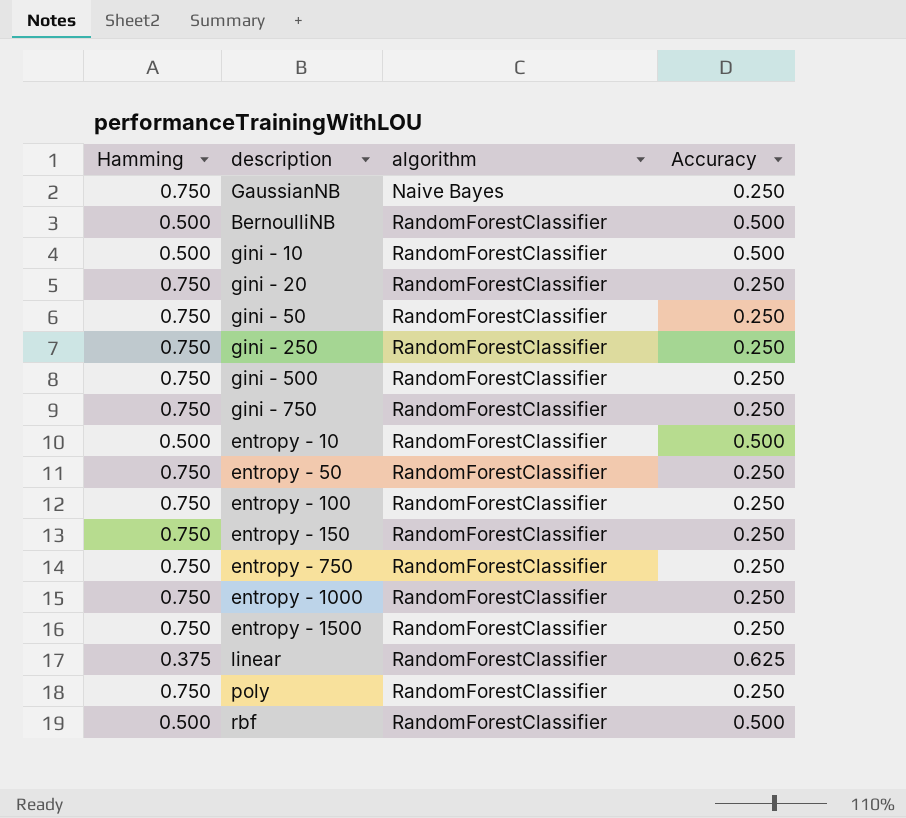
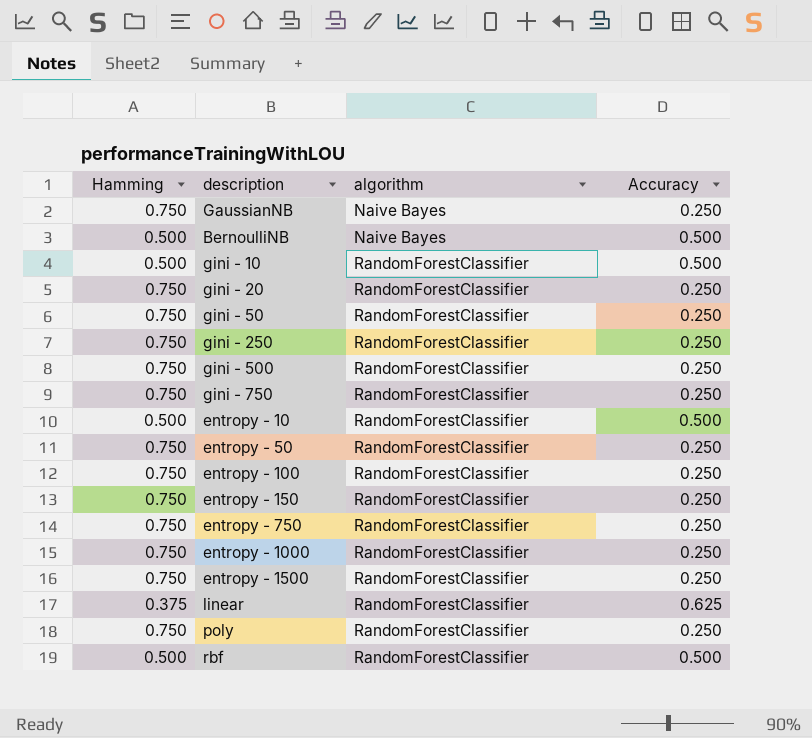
BernoulliNB | algorithm: RandomForestClassifier -> Naive Bayes

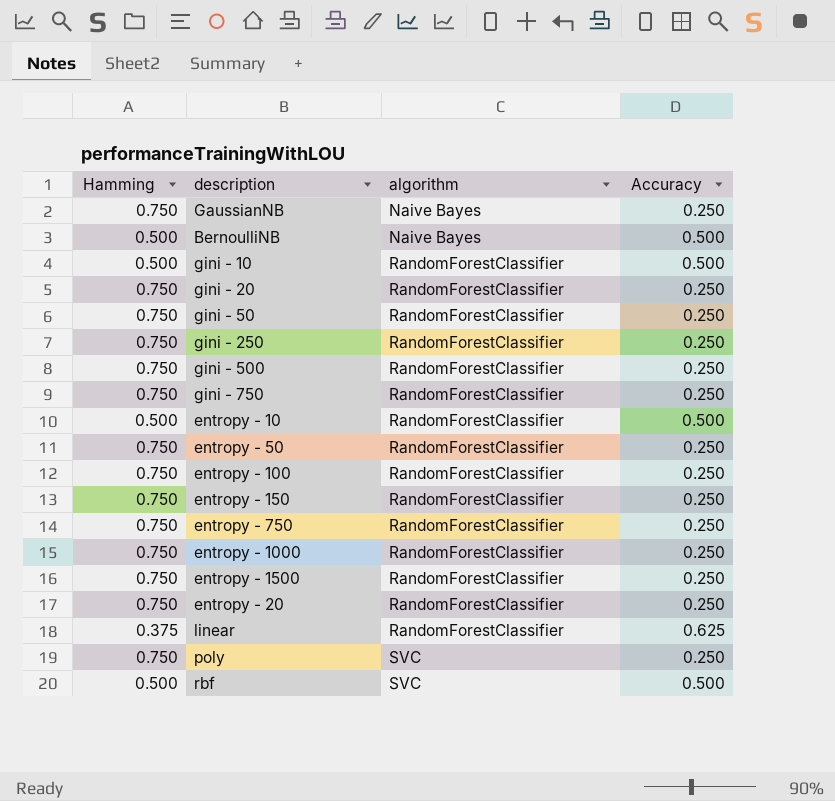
row entropy - 20: none -> 0.750 | RandomForestClassifier | 0.250
poly | algorithm: RandomForestClassifier -> SVC
rbf | algorithm: RandomForestClassifier -> SVC

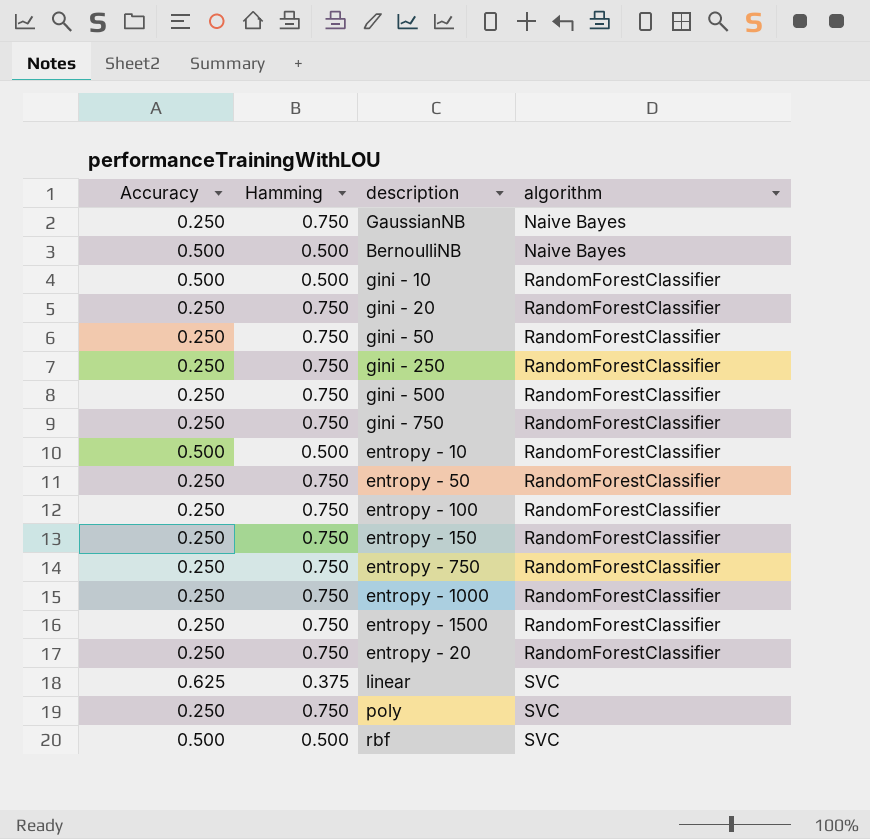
column Accuracy | position: 4 -> 1
linear | algorithm: RandomForestClassifier -> SVC

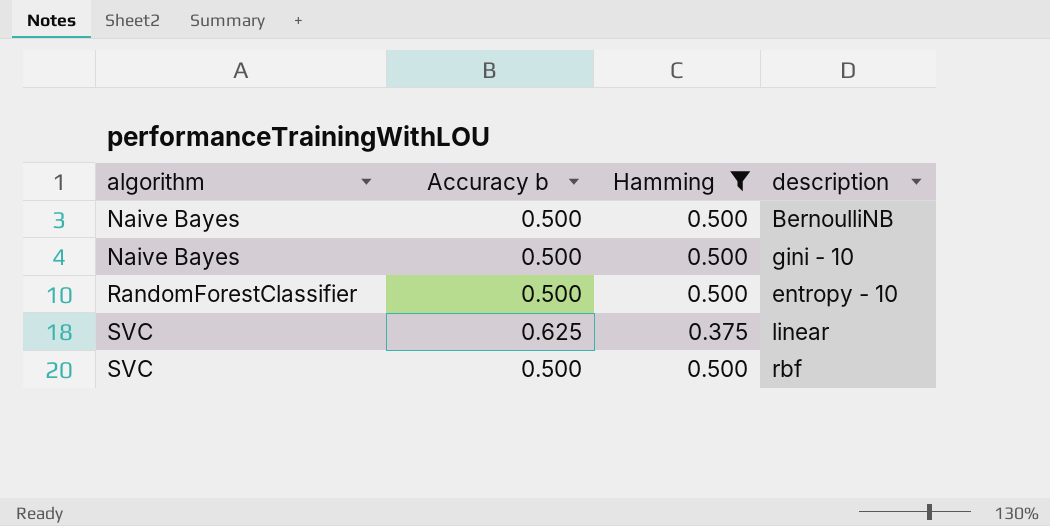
filter: none -> Hamming != 0.750
column algorithm | position: 4 -> 1
column name: Accuracy -> Accuracy b
gini - 10 | algorithm: RandomForestClassifier -> Naive Bayes

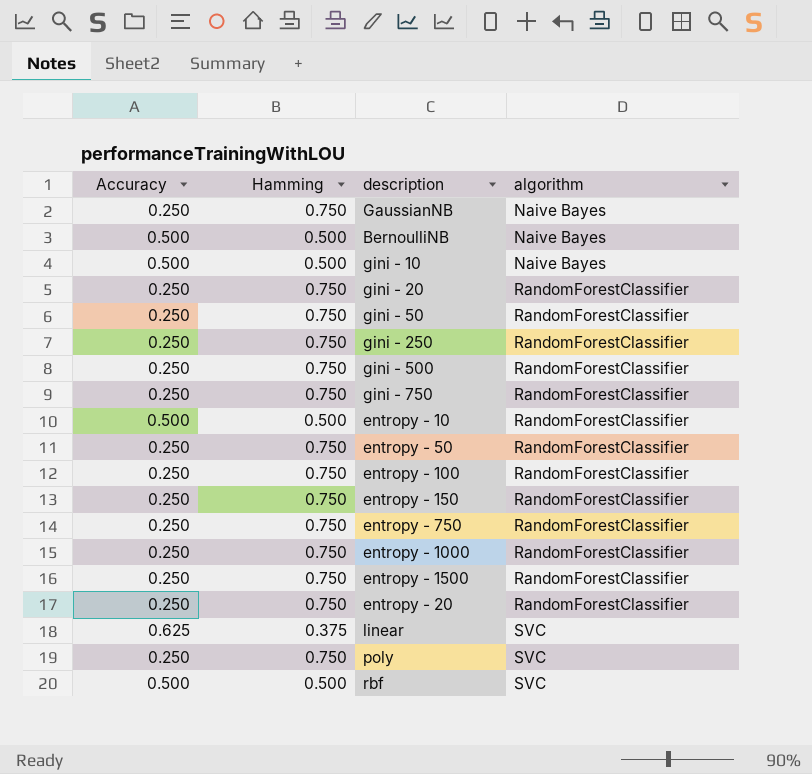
filter: Hamming != 0.750 -> none
column name: Accuracy b -> Accuracy
column algorithm | position: 1 -> 4

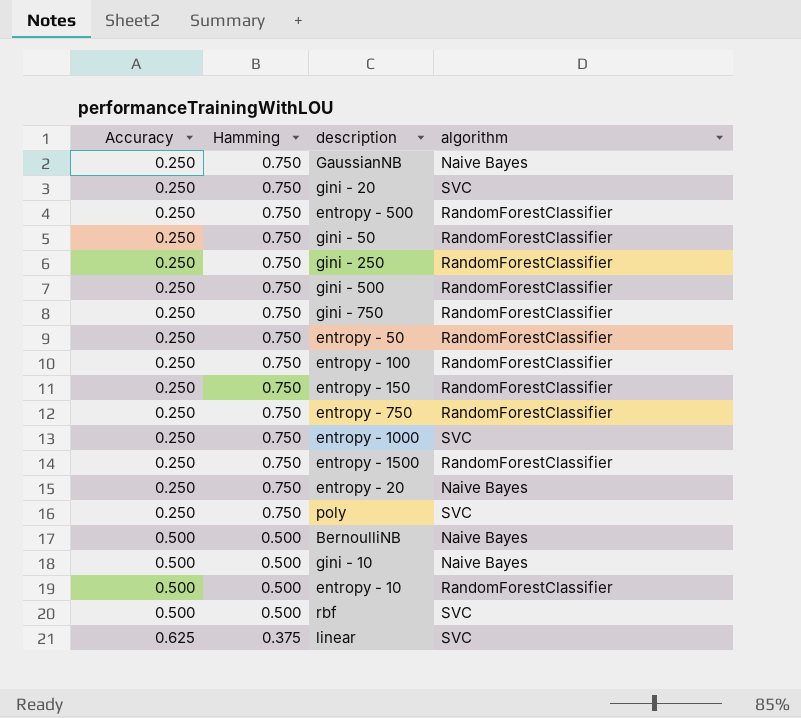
row order: algorithm ascending -> Accuracy ascending
gini - 20 | algorithm: RandomForestClassifier -> SVC
row entropy - 500: none -> 0.250 | 0.750 | RandomForestClassifier
entropy - 1000 | algorithm: RandomForestClassifier -> SVC
entropy - 20 | algorithm: RandomForestClassifier -> Naive Bayes

